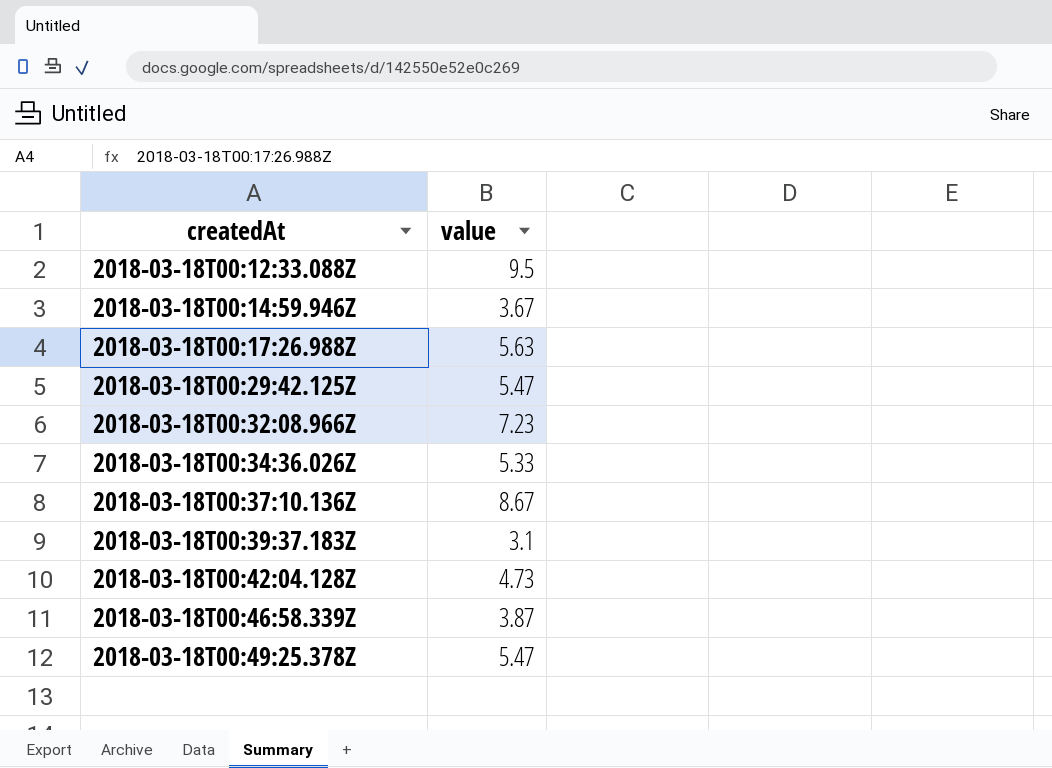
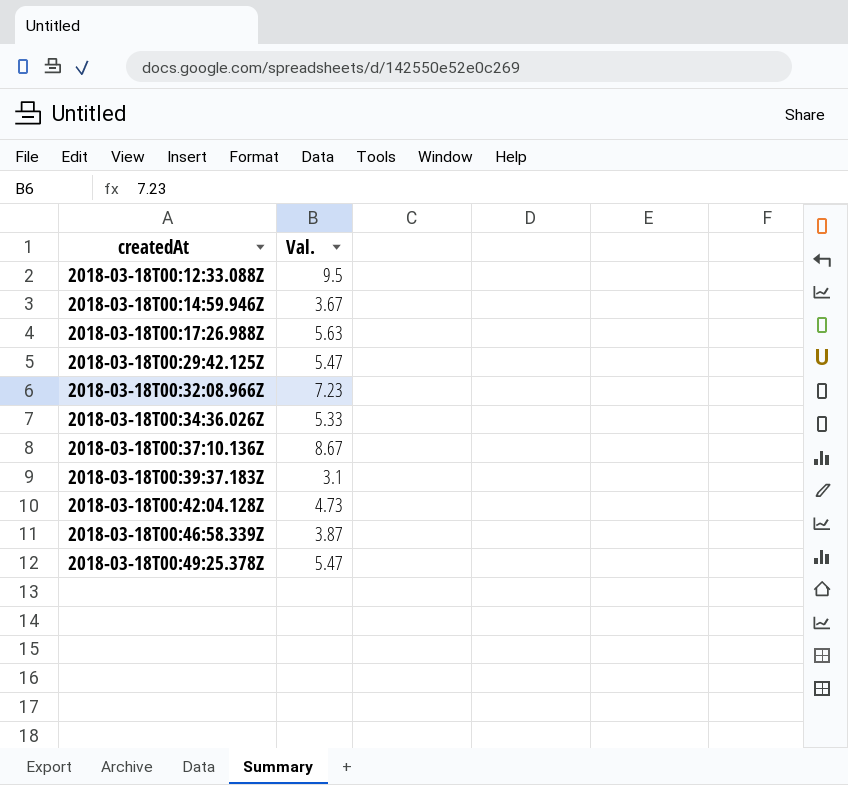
column name: value -> Val.

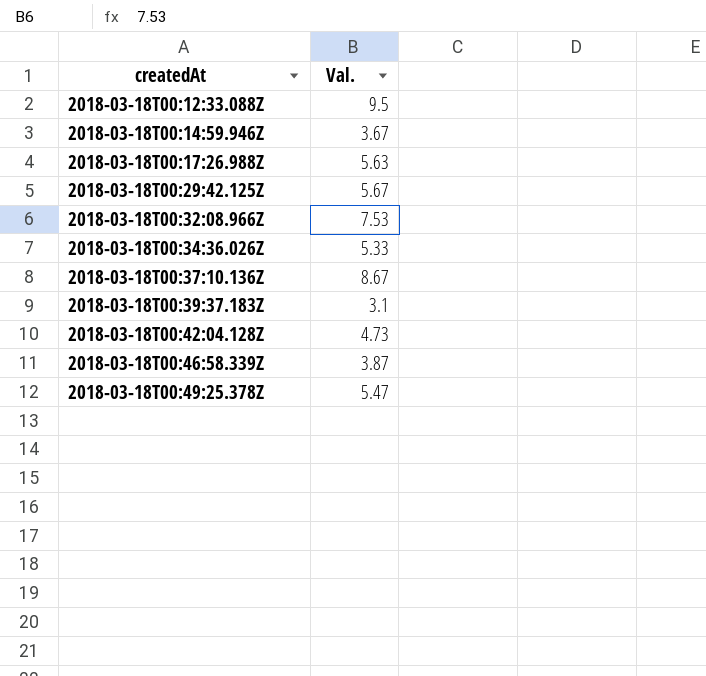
2018-03-18T00:29:42.125Z | Val.: 5.47 -> 5.67
2018-03-18T00:32:08.966Z | Val.: 7.23 -> 7.53

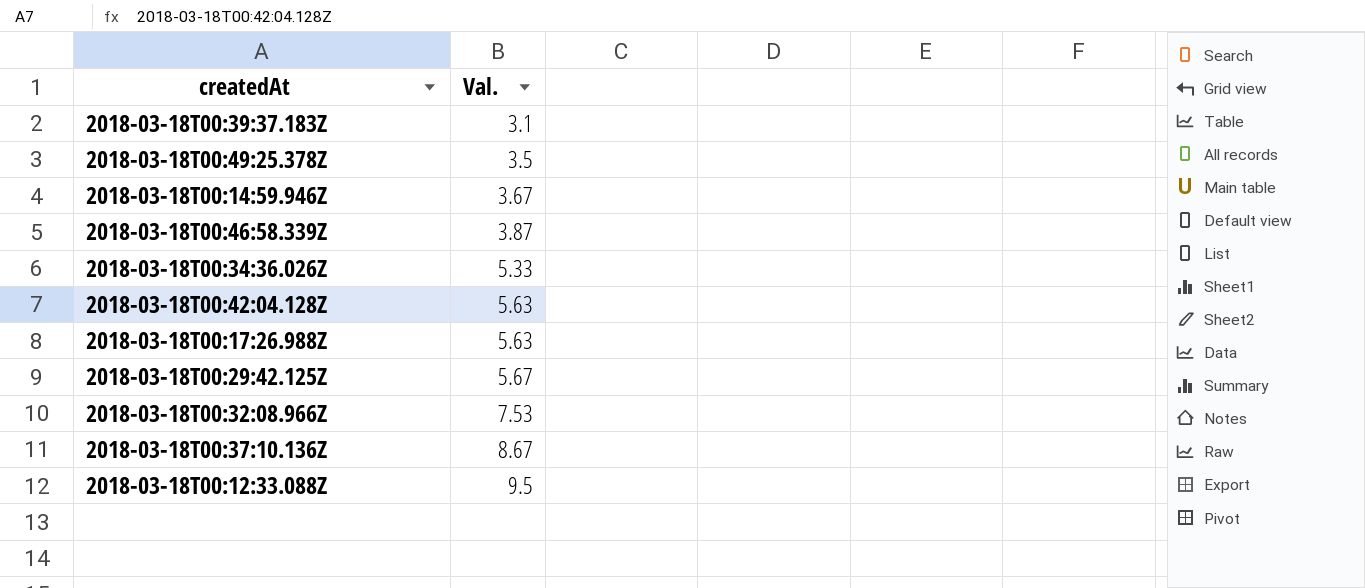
row order: createdAt ascending -> Val. ascending
2018-03-18T00:49:25.378Z | Val.: 5.47 -> 3.5
2018-03-18T00:42:04.128Z | Val.: 4.73 -> 5.63

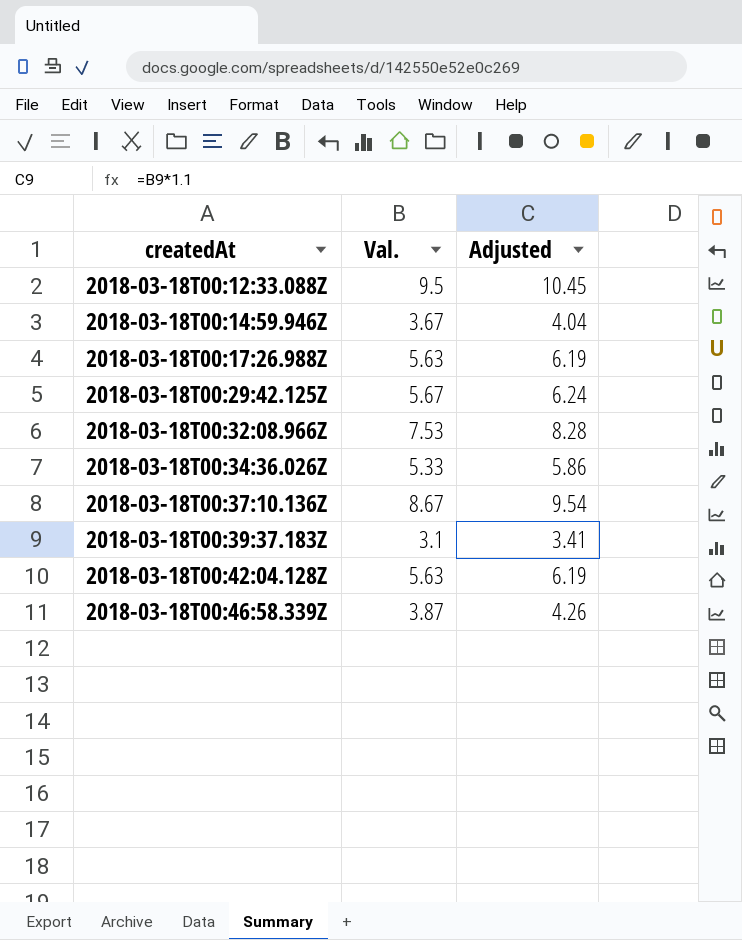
row order: Val. ascending -> createdAt ascending
column Adjusted | formula: none -> [Val.] * 1.1
row 2018-03-18T00:49:25.378Z: 3.5 -> none

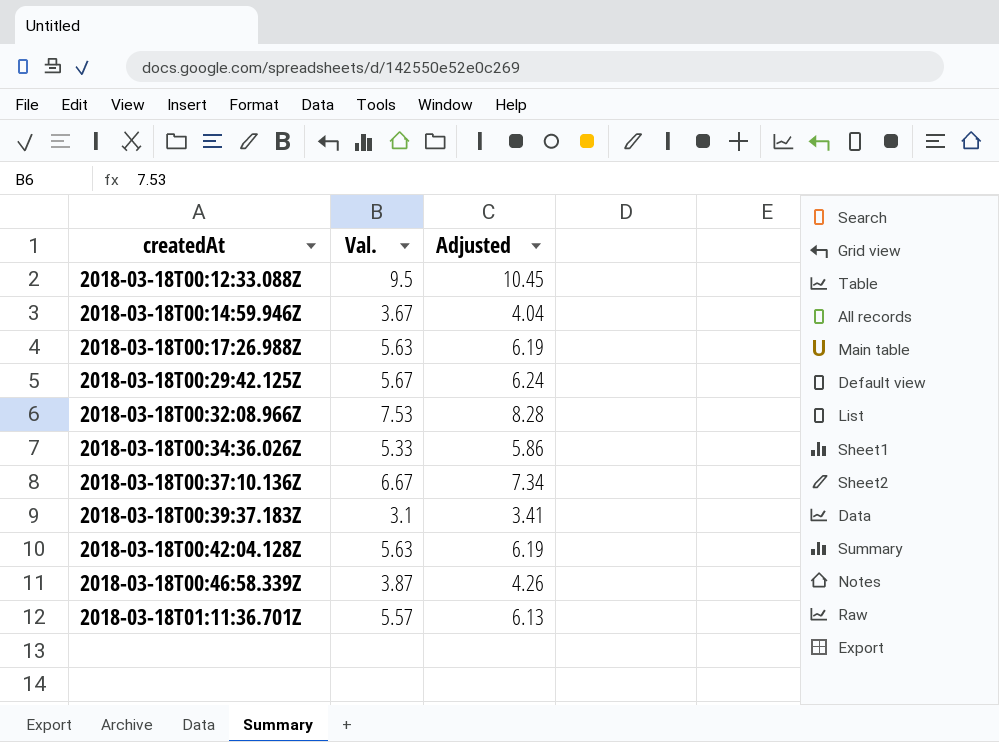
2018-03-18T00:37:10.136Z | Val.: 8.67 -> 6.67
2018-03-18T00:37:10.136Z | Adjusted: 9.54 -> 7.34
row 2018-03-18T01:11:36.701Z: none -> 5.57 | 6.13

